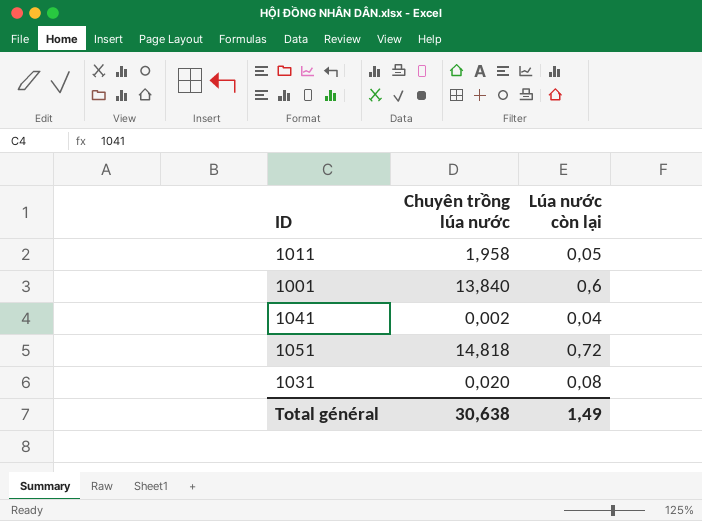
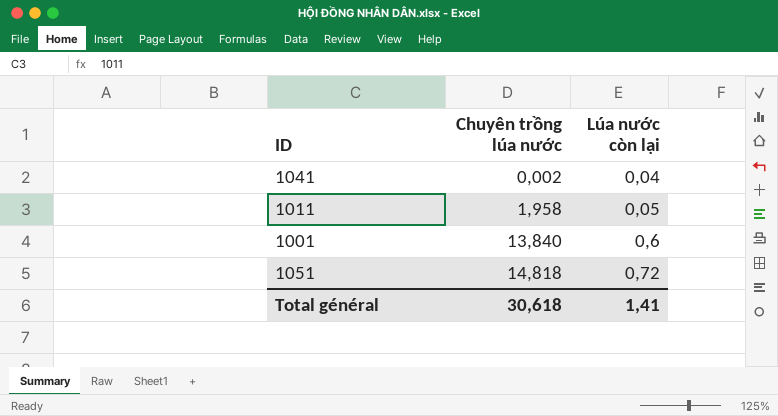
row order: none -> Chuyên trồng lúa nước ascending
row 1031: 0,020 | 0,08 -> none
Total général | Chuyên trồng lúa nước: 30,638 -> 30,618
Total général | Lúa nước còn lại: 1,49 -> 1,41

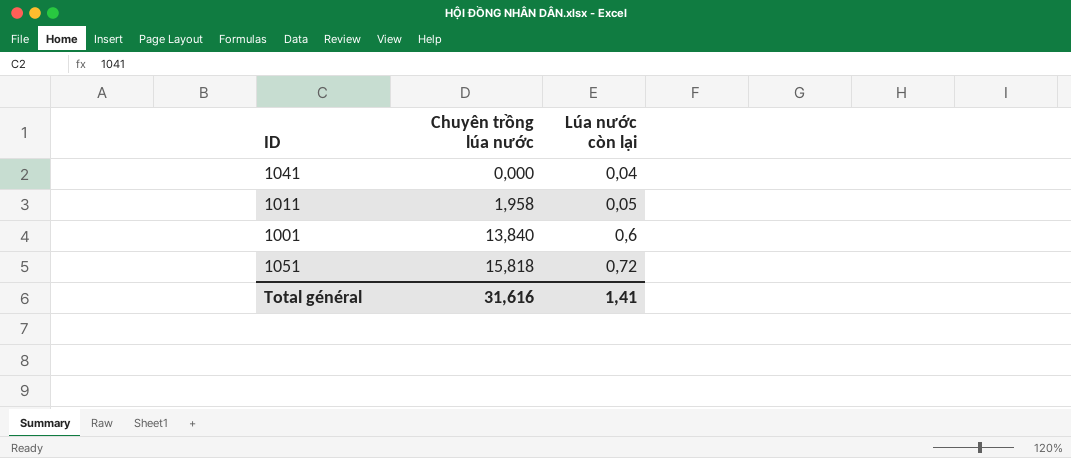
1041 | Chuyên trồng lúa nước: 0,002 -> 0,000
1051 | Chuyên trồng lúa nước: 14,818 -> 15,818
Total général | Chuyên trồng lúa nước: 30,618 -> 31,616

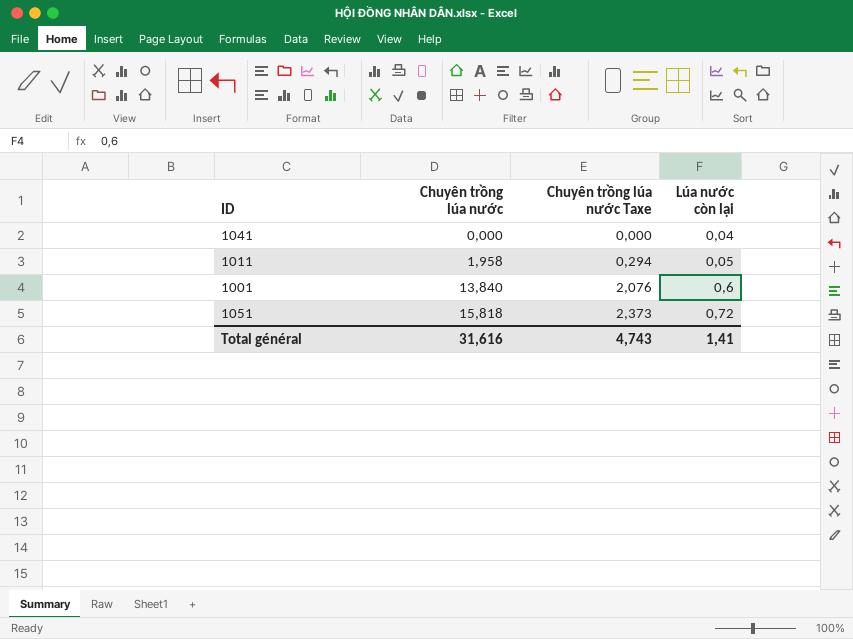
column Chuyên trồng lúa nước Taxe | formula: none -> [Chuyên trồng lúa nước] * 0,15

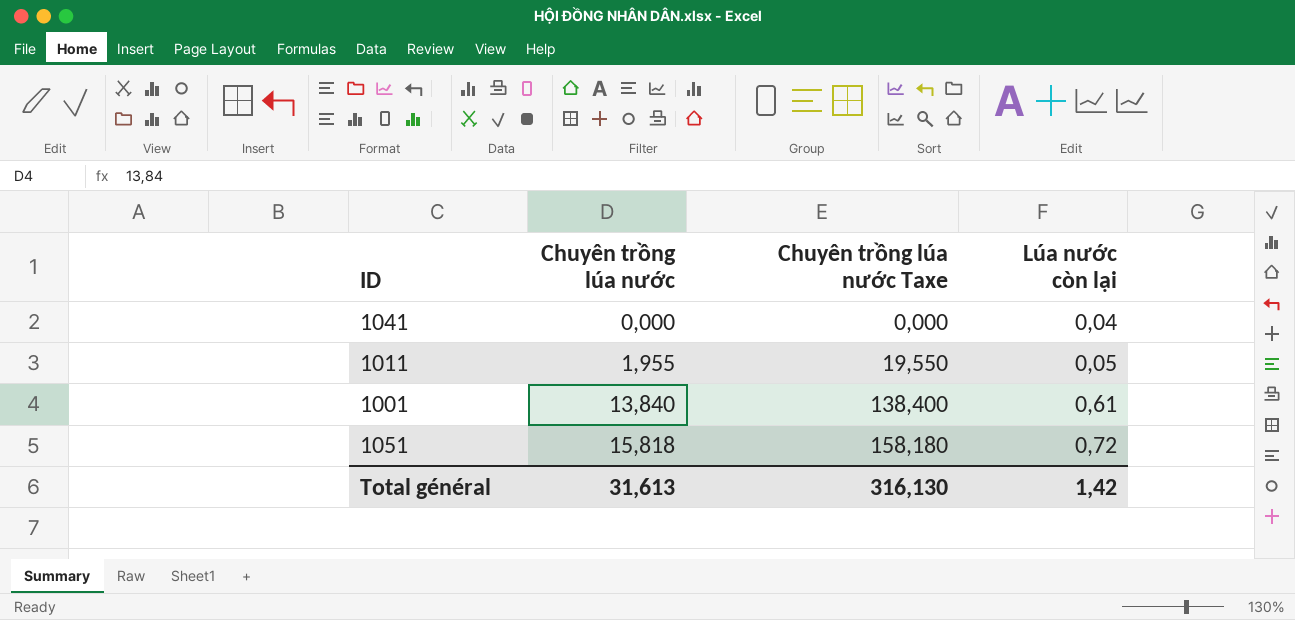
column Chuyên trồng lúa nước Taxe | formula: [Chuyên trồng lúa nước] * 0,15 -> [Chuyên trồng lúa nước] * 10
1011 | Chuyên trồng lúa nước: 1,958 -> 1,955
1001 | Lúa nước còn lại: 0,6 -> 0,61
Total général | Chuyên trồng lúa nước: 31,616 -> 31,613
Total général | Chuyên trồng lúa nước Taxe: 4,743 -> 316,130
Total général | Lúa nước còn lại: 1,41 -> 1,42

